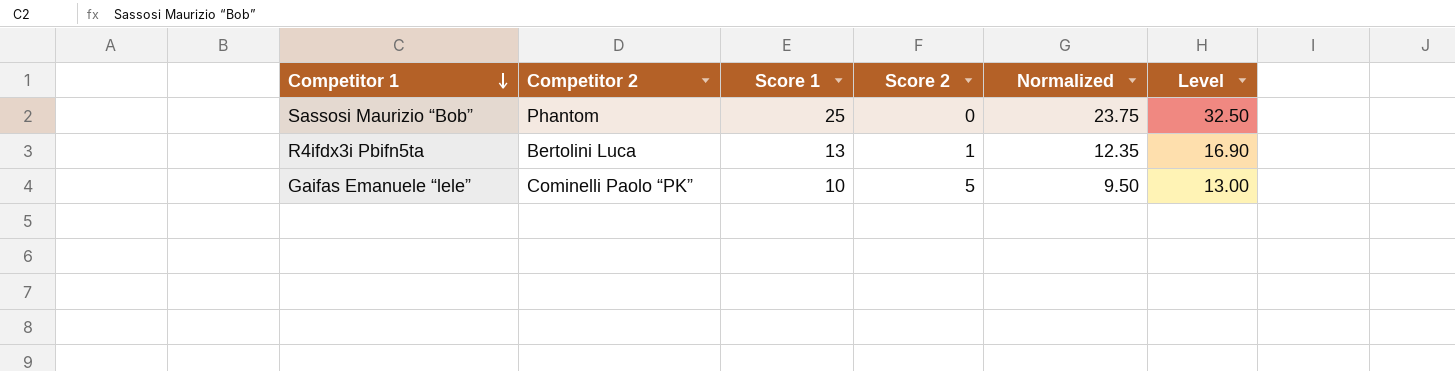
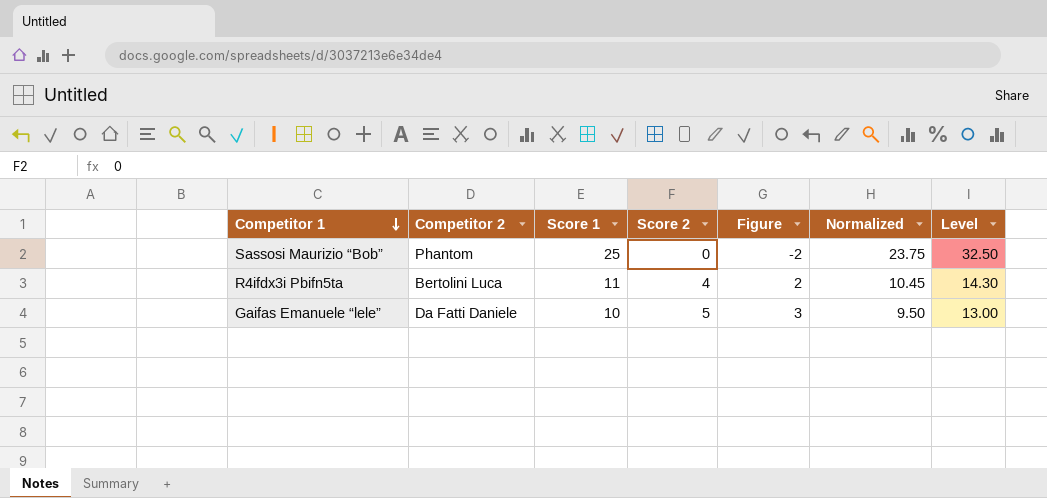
column Figure | formula: none -> [Score 2] - 2
R4ifdx3i Pbifn5ta | Score 1: 13 -> 11
R4ifdx3i Pbifn5ta | Score 2: 1 -> 4
R4ifdx3i Pbifn5ta | Normalized: 12.35 -> 10.45
R4ifdx3i Pbifn5ta | Level: 16.90 -> 14.30
Gaifas Emanuele “lele” | Competitor 2: Cominelli Paolo “PK” -> Da Fatti Daniele

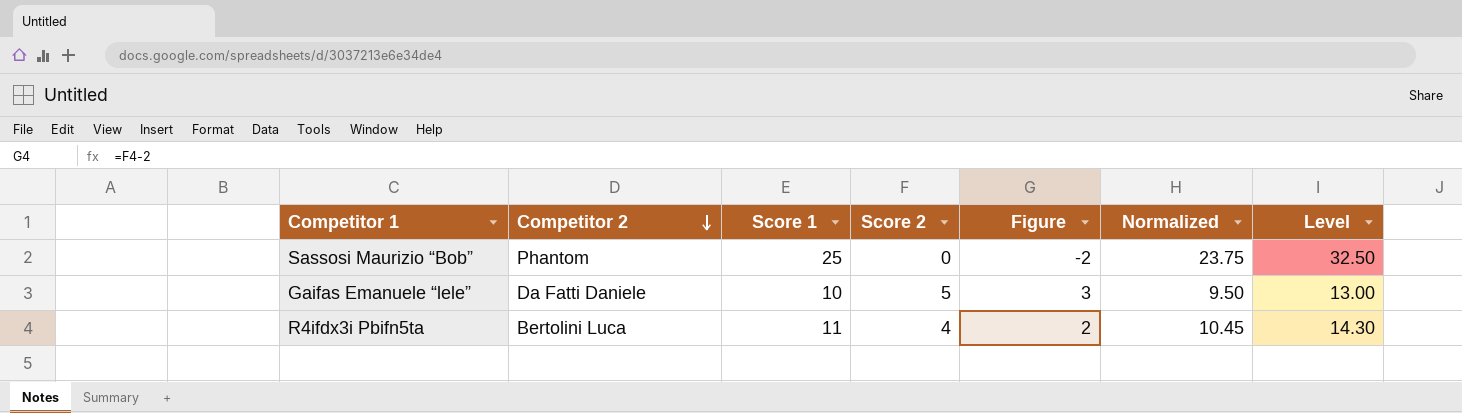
row order: Competitor 1 descending -> Competitor 2 descending

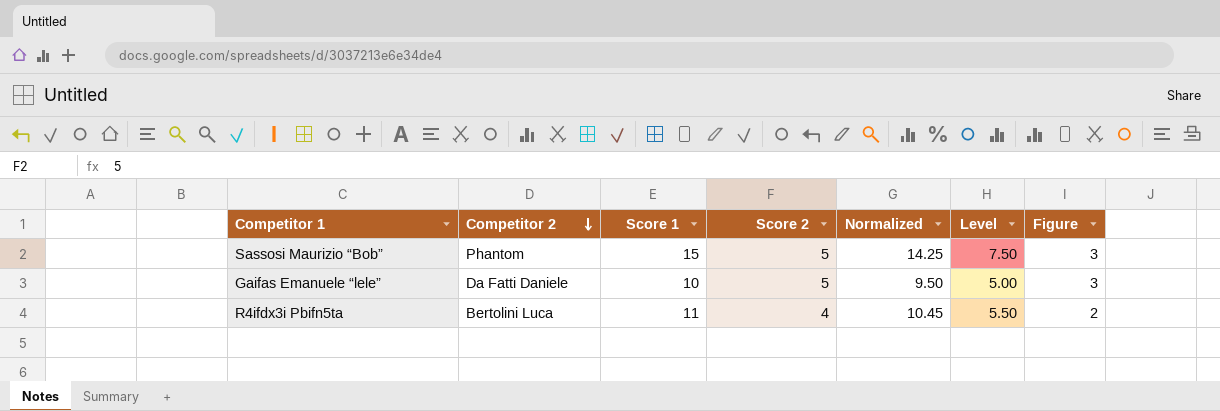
column Level | formula: [Score 1] * 1.3 -> [Score 1] * 0.5
column Figure | position: 5 -> 7
Sassosi Maurizio “Bob” | Score 1: 25 -> 15
Sassosi Maurizio “Bob” | Score 2: 0 -> 5
Sassosi Maurizio “Bob” | Normalized: 23.75 -> 14.25
Sassosi Maurizio “Bob” | Figure: -2 -> 3

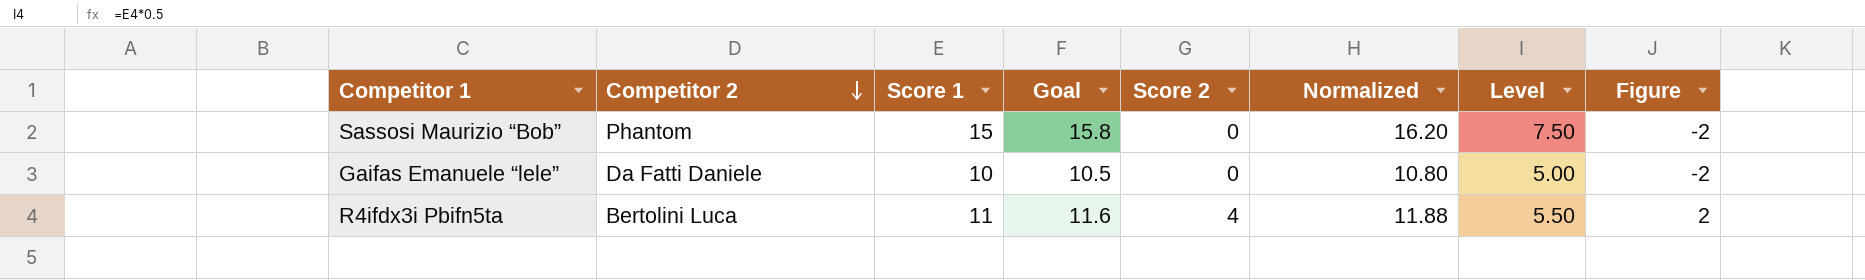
column Goal | formula: none -> [Score 1] * 1.05
column Normalized | formula: [Score 1] * 0.95 -> [Score 1] * 1.08
Sassosi Maurizio “Bob” | Score 2: 5 -> 0
Sassosi Maurizio “Bob” | Figure: 3 -> -2
Gaifas Emanuele “lele” | Score 2: 5 -> 0
Gaifas Emanuele “lele” | Figure: 3 -> -2

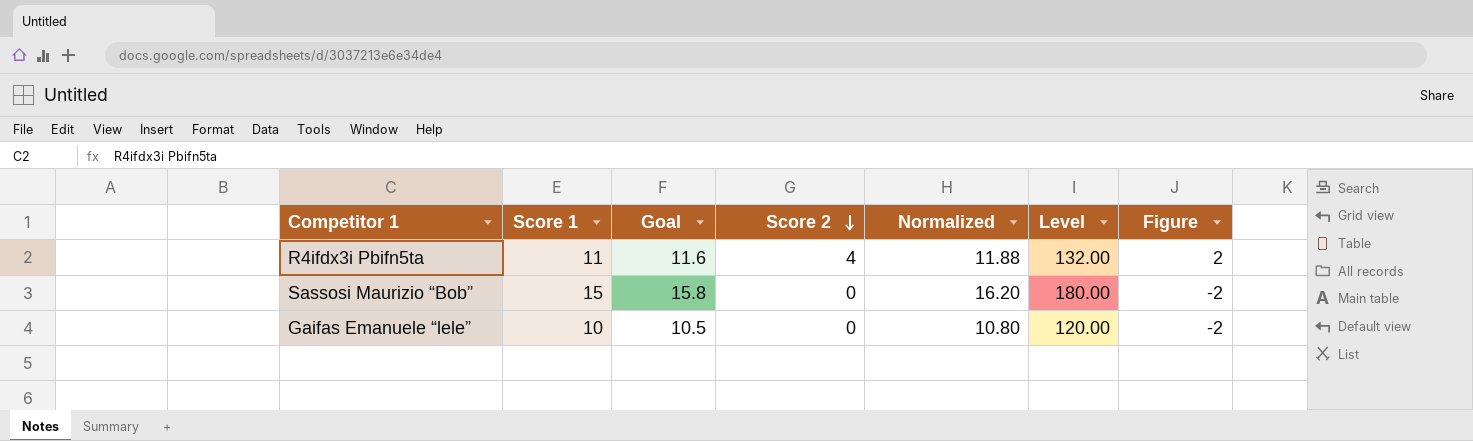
row order: Competitor 2 descending -> Score 2 descending
column Competitor 2 | position: 2 -> none
column Level | formula: [Score 1] * 0.5 -> [Score 1] * 12

